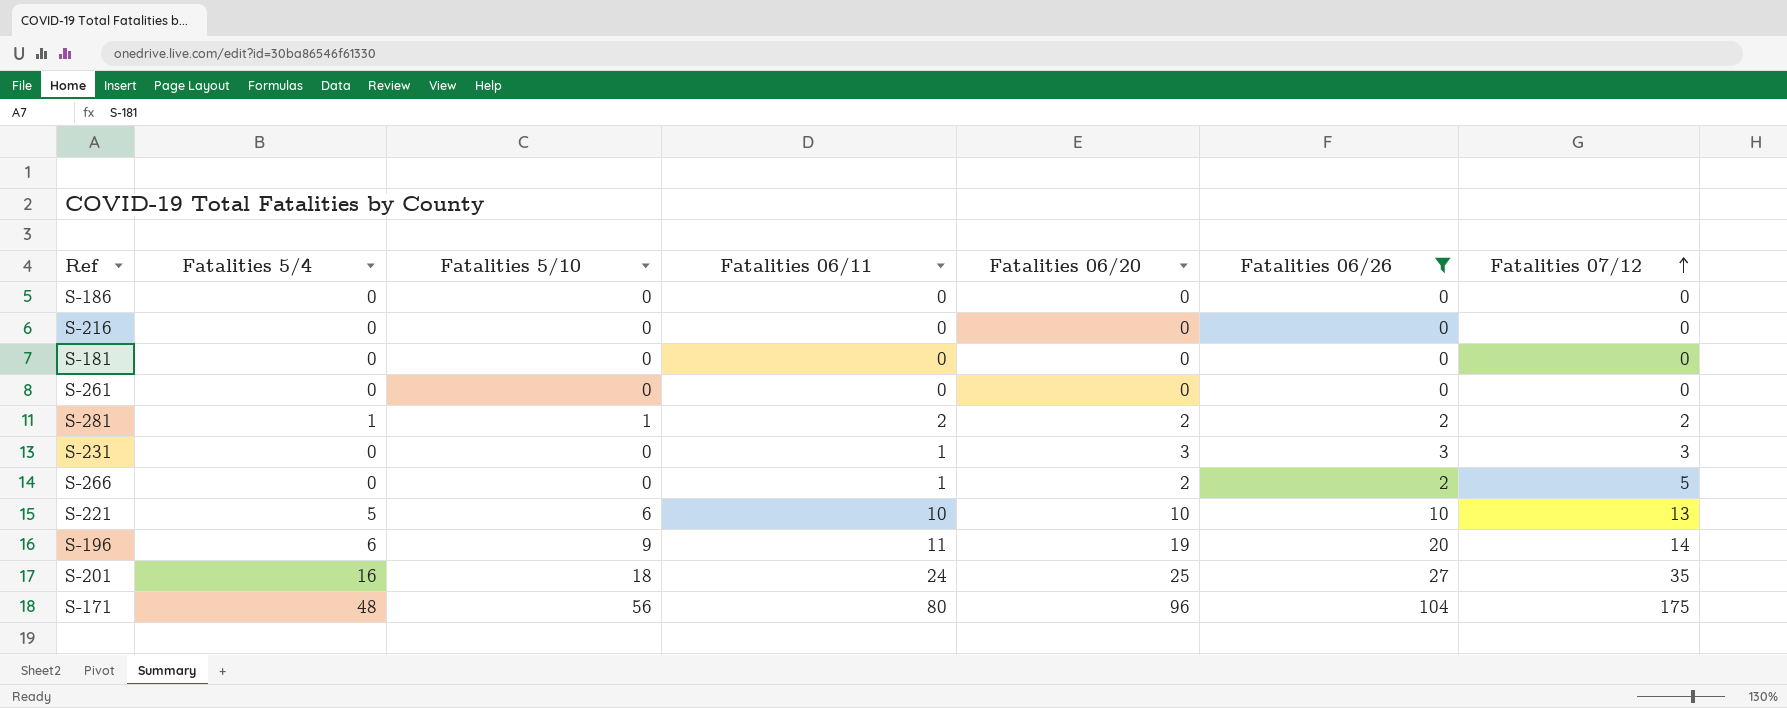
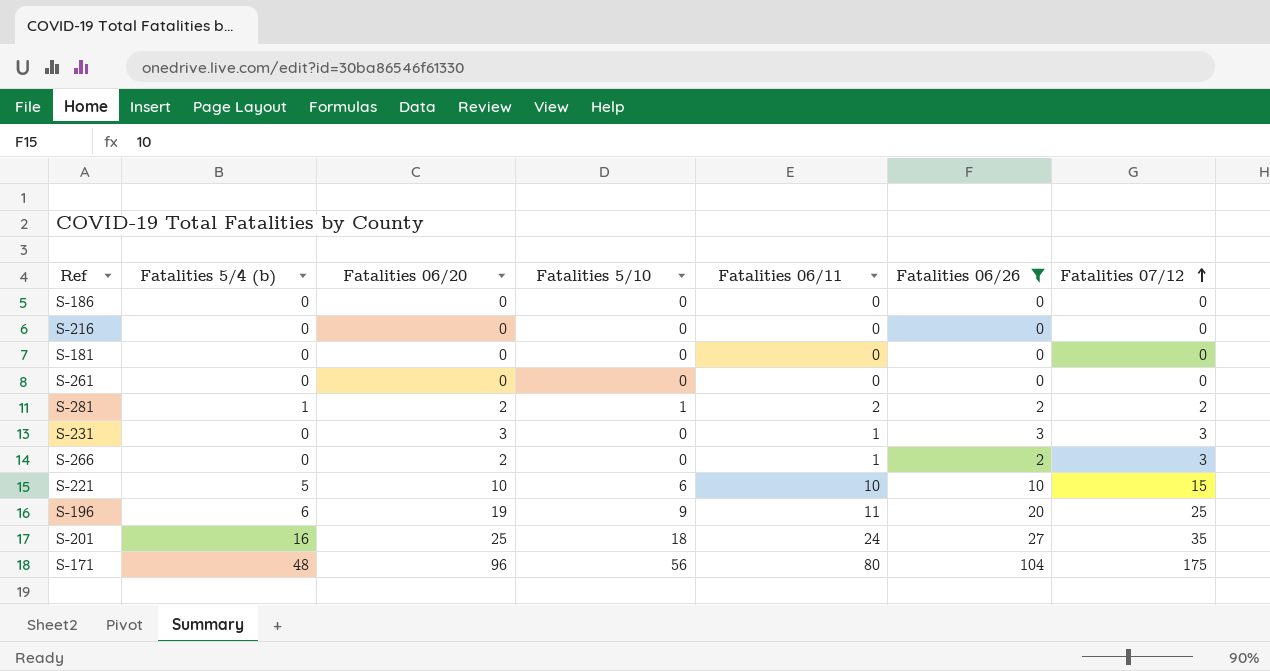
column name: Fatalities 5/4 -> Fatalities 5/4 (b)
column Fatalities 06/20 | position: 5 -> 3
S-266 | Fatalities 07/12: 5 -> 3
S-221 | Fatalities 07/12: 13 -> 15
S-196 | Fatalities 07/12: 14 -> 25

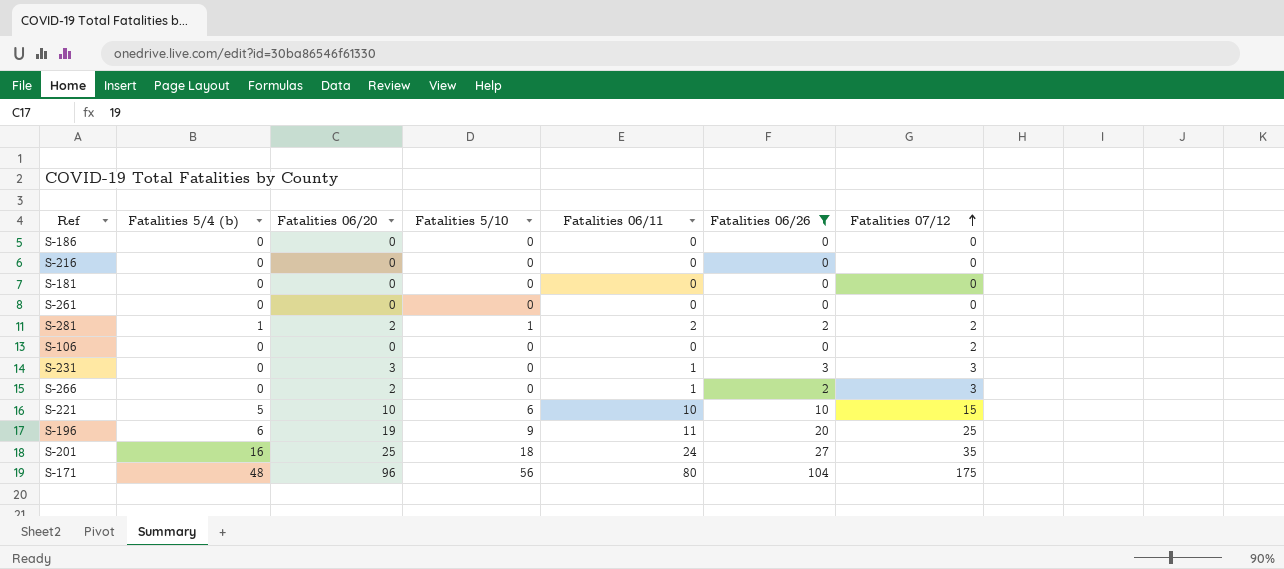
row S-106: none -> 0 | 0 | 0 | 0 | 0 | 2

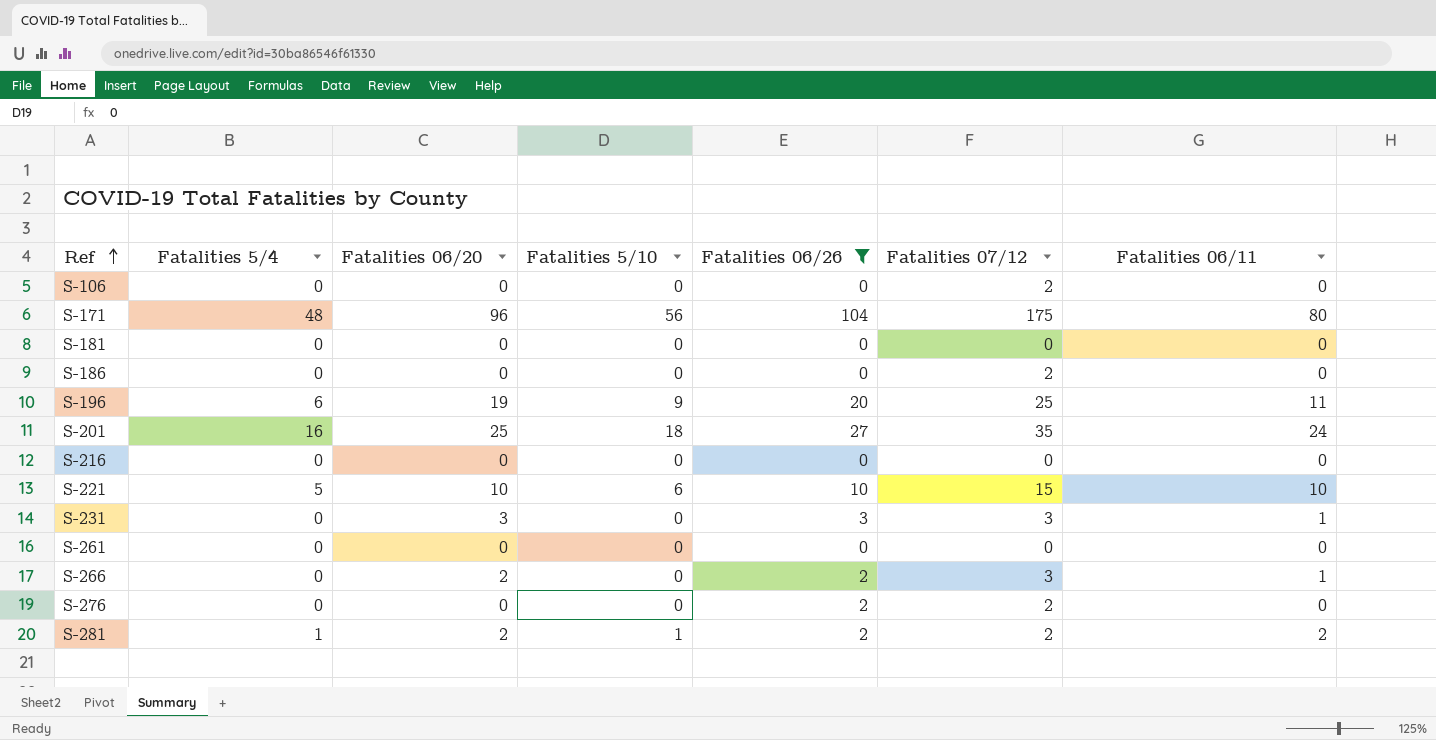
row order: Fatalities 07/12 ascending -> Ref ascending
column name: Fatalities 5/4 (b) -> Fatalities 5/4
column Fatalities 06/11 | position: 5 -> 7
S-186 | Fatalities 07/12: 0 -> 2
row S-276: none -> 0 | 0 | 0 | 2 | 2 | 0

